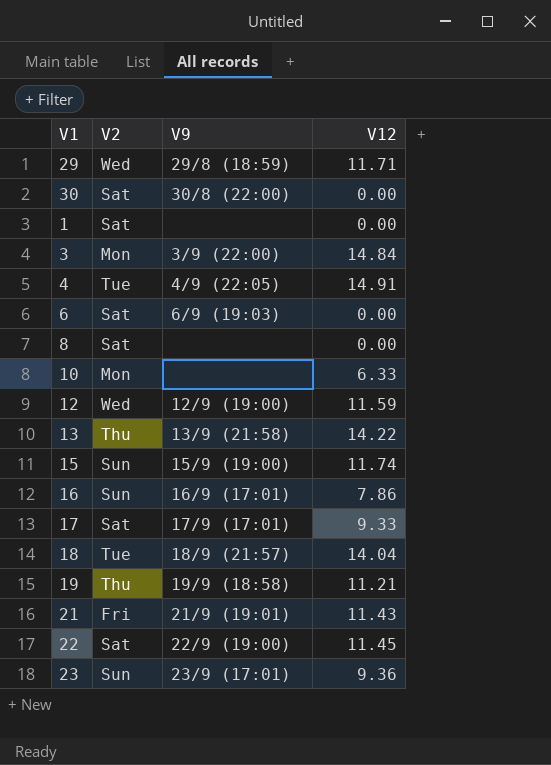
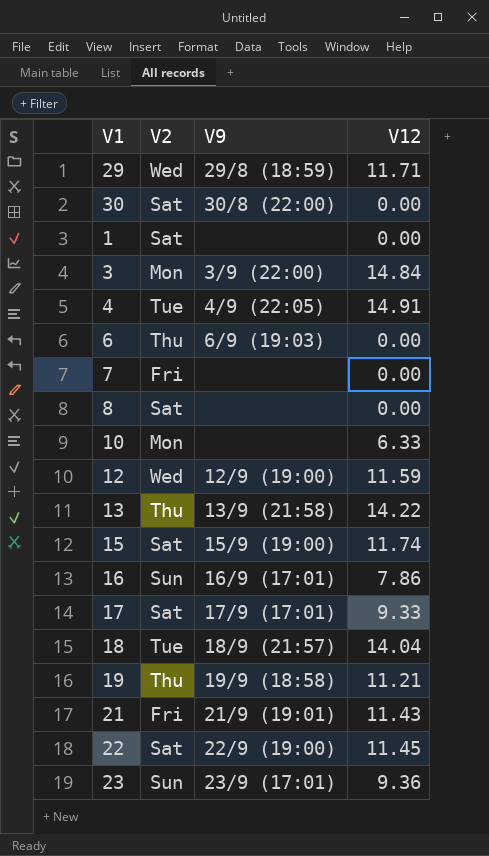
6 | V2: Sat -> Thu
row 7: none -> Fri | none | 0.00
15 | V2: Sun -> Sat

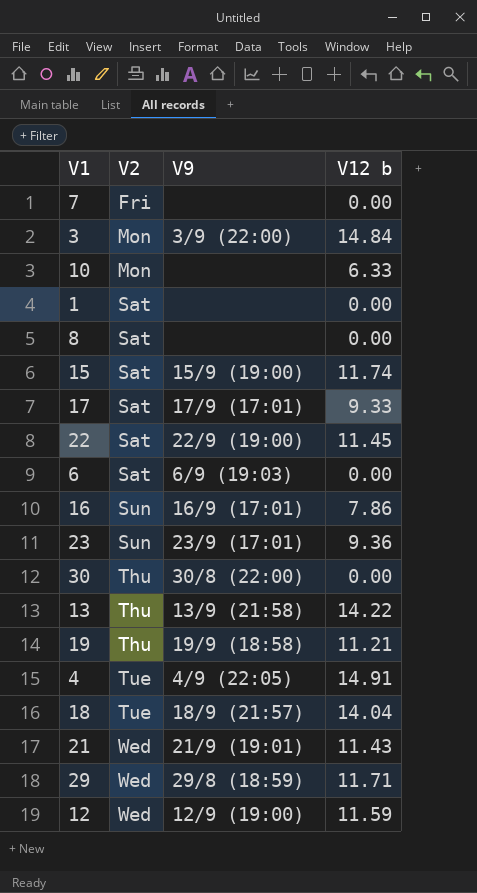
row order: none -> V2 ascending
column name: V12 -> V12 b
6 | V2: Thu -> Sat
30 | V2: Sat -> Thu
21 | V2: Fri -> Wed

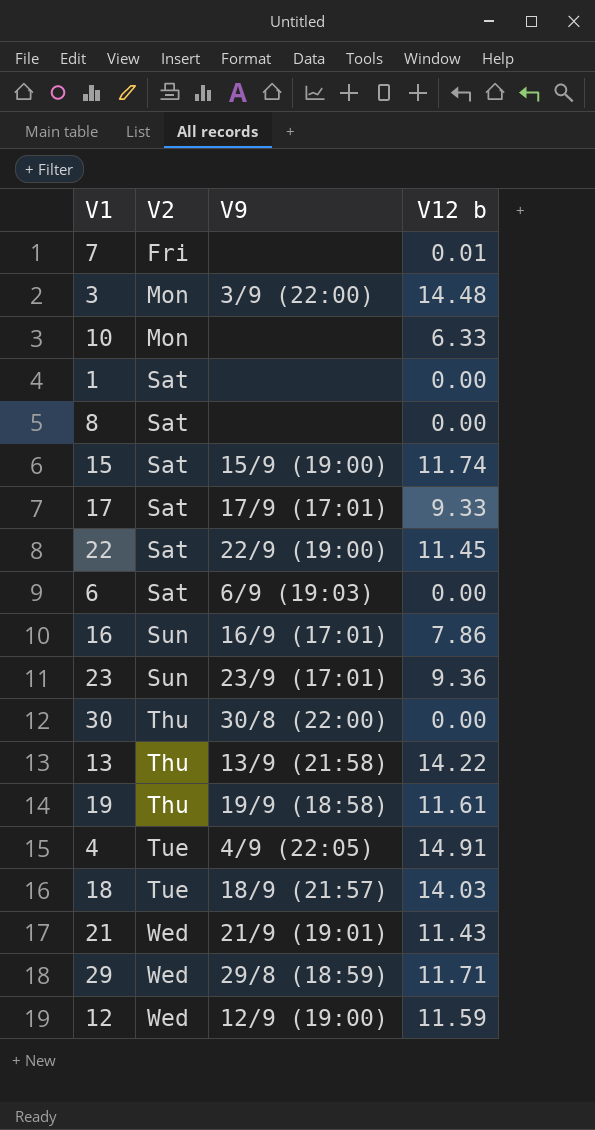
7 | V12 b: 0.00 -> 0.01
3 | V12 b: 14.84 -> 14.48
19 | V12 b: 11.21 -> 11.61
18 | V12 b: 14.04 -> 14.03

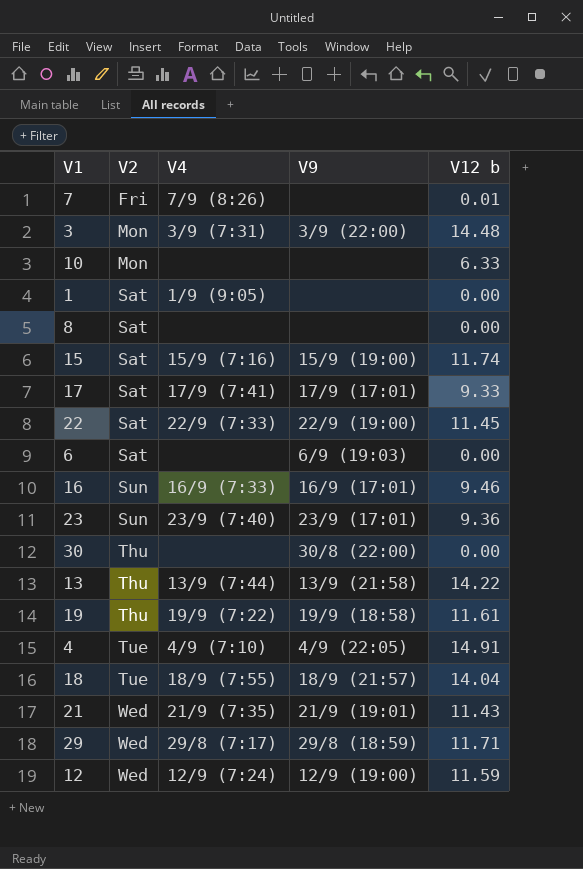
column V4 | position: none -> 3
16 | V12 b: 7.86 -> 9.46
18 | V12 b: 14.03 -> 14.04

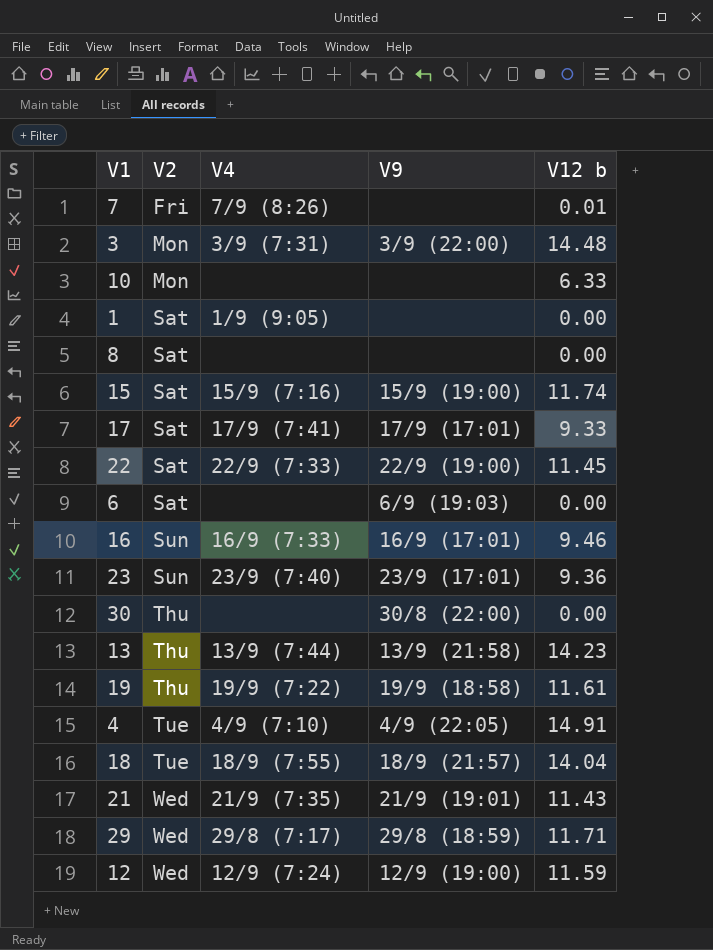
13 | V12 b: 14.22 -> 14.23

